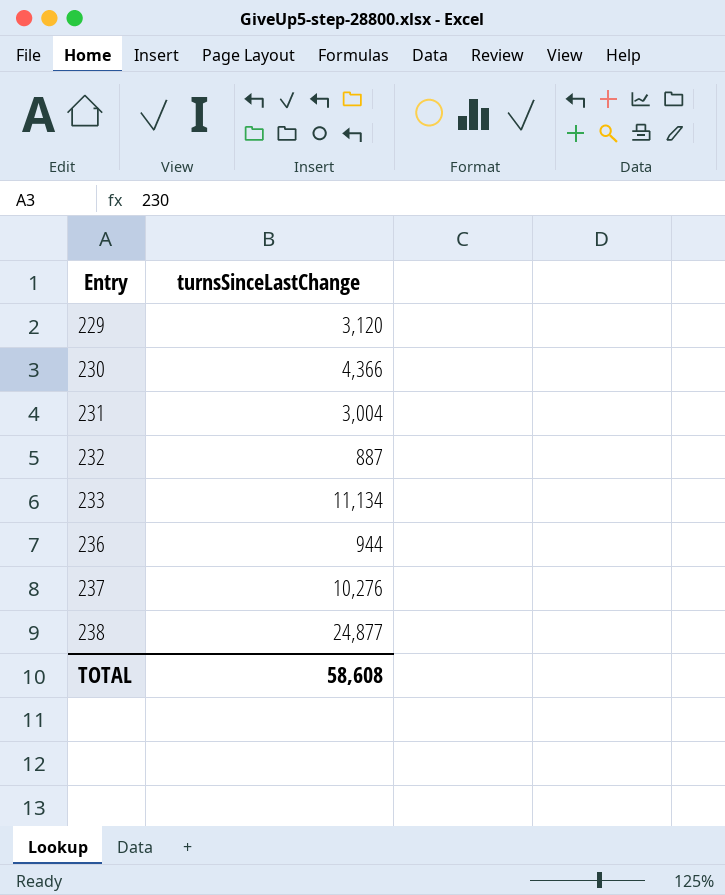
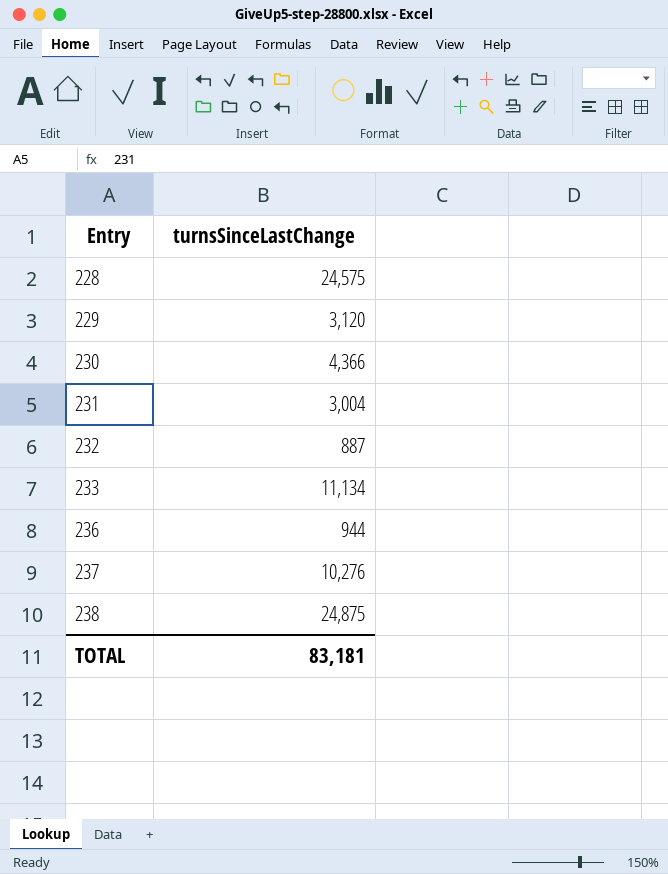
row 228: none -> 24,575
238 | turnsSinceLastChange: 24,877 -> 24,875
TOTAL | turnsSinceLastChange: 58,608 -> 83,181

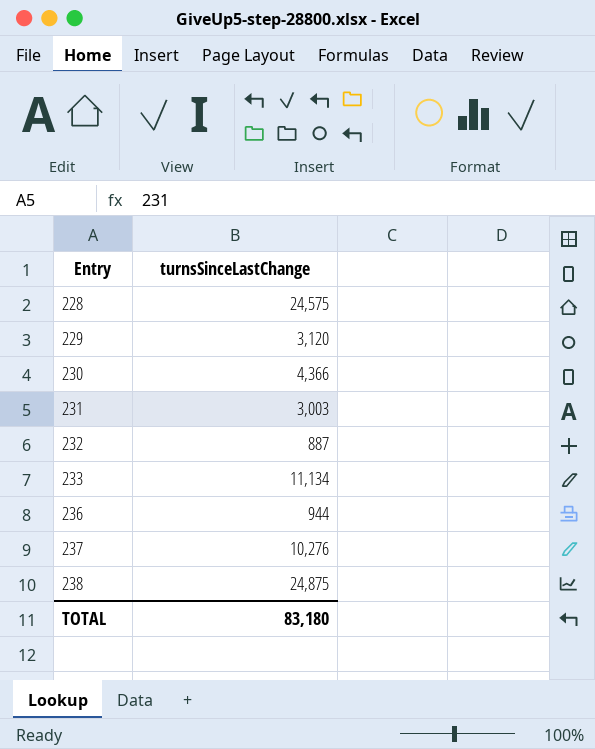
231 | turnsSinceLastChange: 3,004 -> 3,003
TOTAL | turnsSinceLastChange: 83,181 -> 83,180

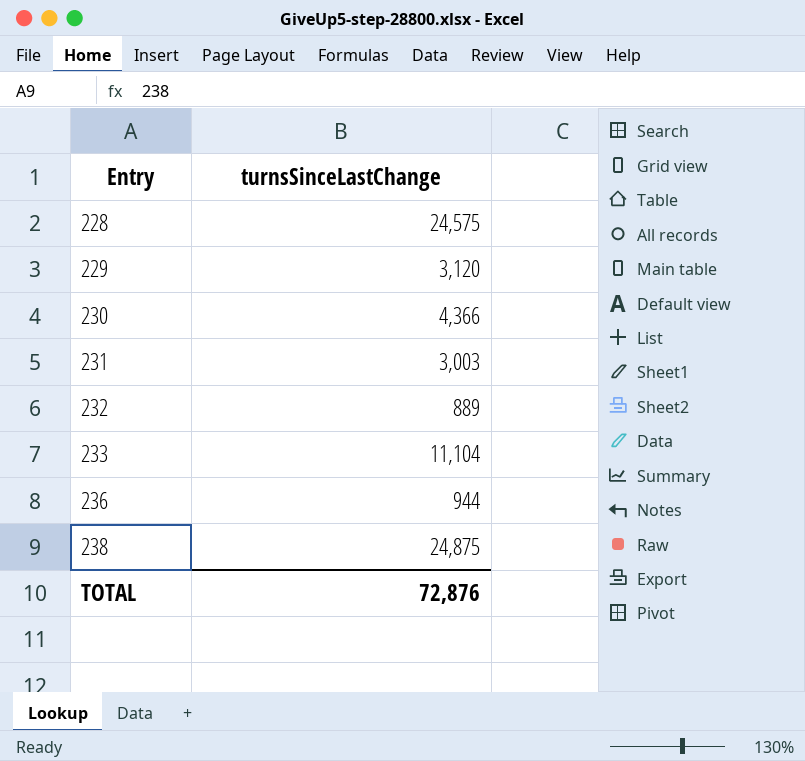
row 237: 10,276 -> none
232 | turnsSinceLastChange: 887 -> 889
233 | turnsSinceLastChange: 11,134 -> 11,104
TOTAL | turnsSinceLastChange: 83,180 -> 72,876

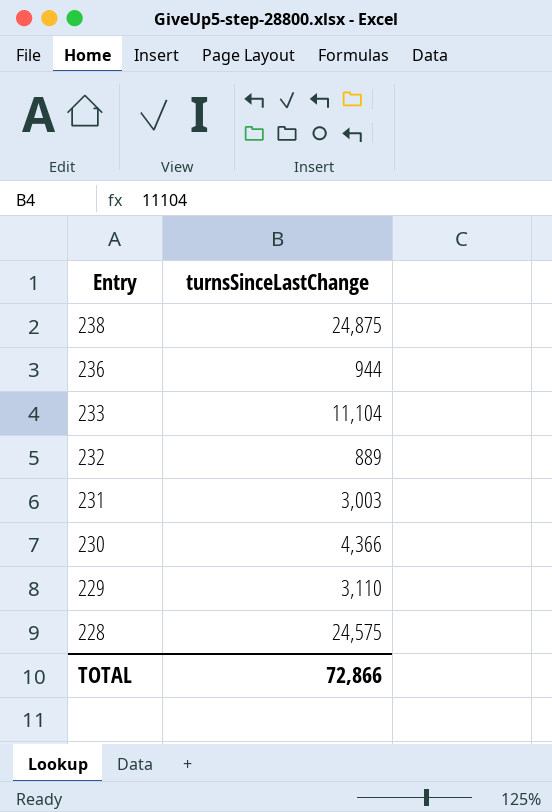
row order: Entry ascending -> Entry descending
229 | turnsSinceLastChange: 3,120 -> 3,110
TOTAL | turnsSinceLastChange: 72,876 -> 72,866

